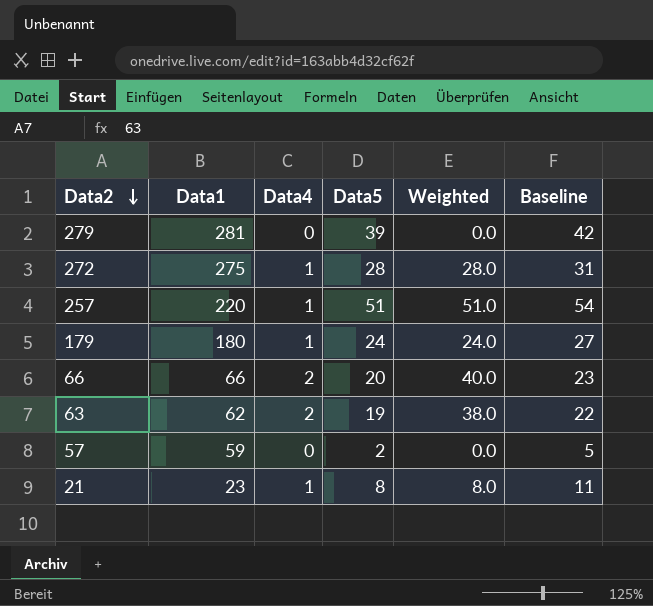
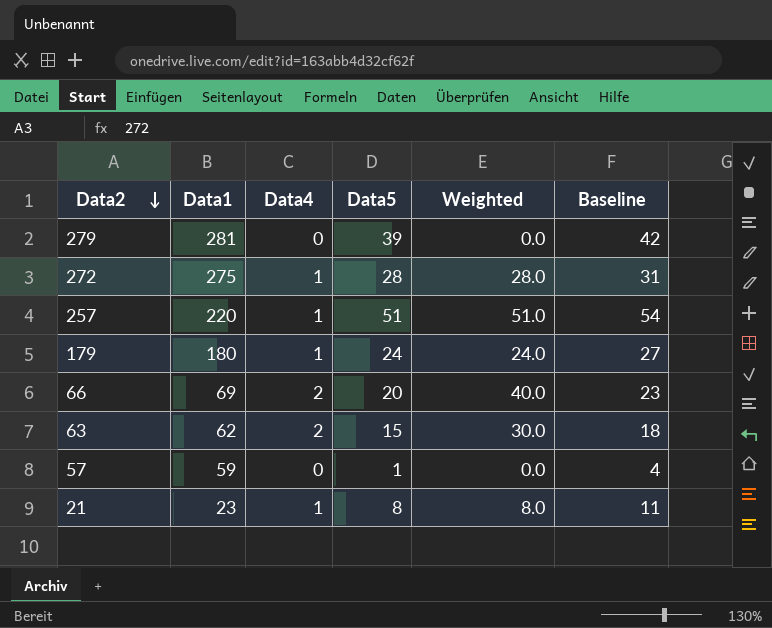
66 | Data1: 66 -> 69
63 | Data5: 19 -> 15
63 | Weighted: 38.0 -> 30.0
63 | Baseline: 22 -> 18
57 | Data5: 2 -> 1
57 | Baseline: 5 -> 4

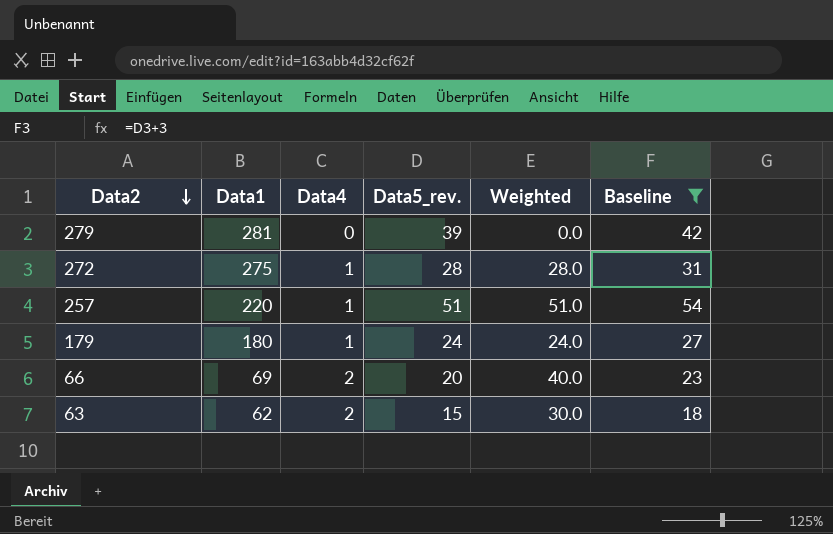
filter: none -> Baseline >= 18
column name: Data5 -> Data5_rev.

